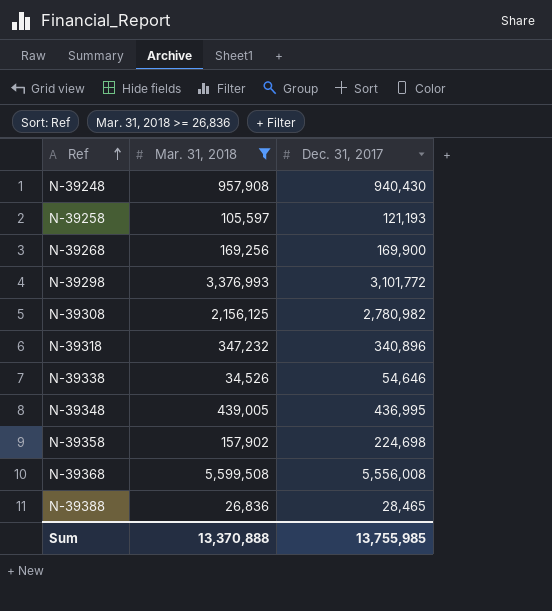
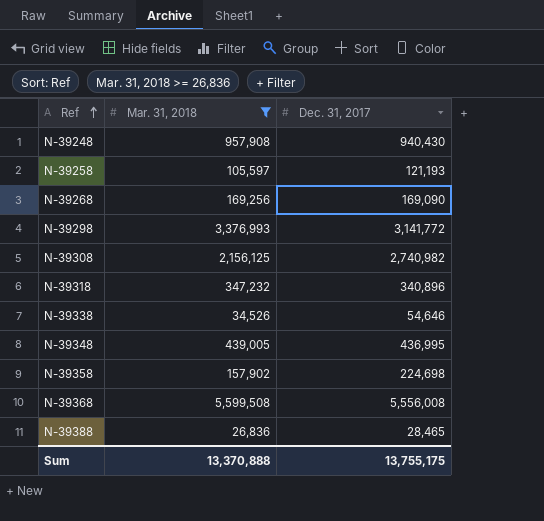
N-39268 | Dec. 31, 2017: 169,900 -> 169,090
N-39298 | Dec. 31, 2017: 3,101,772 -> 3,141,772
N-39308 | Dec. 31, 2017: 2,780,982 -> 2,740,982
Sum | Dec. 31, 2017: 13,755,985 -> 13,755,175

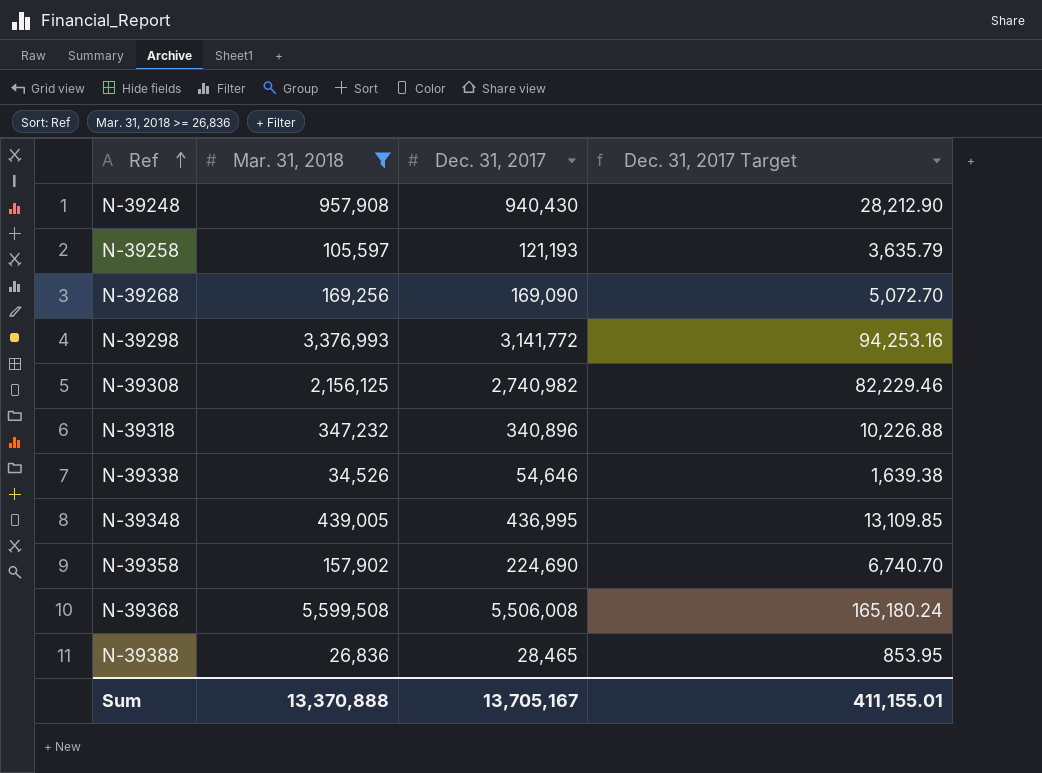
column Dec. 31, 2017 Target | formula: none -> [Dec. 31, 2017] * 0.03
N-39358 | Dec. 31, 2017: 224,698 -> 224,690
N-39368 | Dec. 31, 2017: 5,556,008 -> 5,506,008
Sum | Dec. 31, 2017: 13,755,175 -> 13,705,167

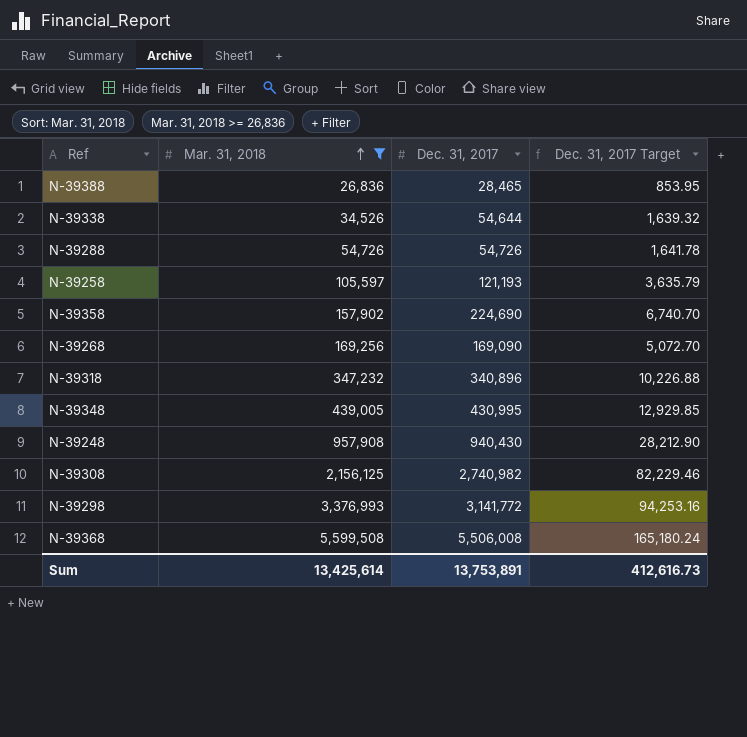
row order: Ref ascending -> Mar. 31, 2018 ascending
N-39338 | Dec. 31, 2017: 54,646 -> 54,644
N-39338 | Dec. 31, 2017 Target: 1,639.38 -> 1,639.32
row N-39288: none -> 54,726 | 54,726 | 1,641.78
N-39348 | Dec. 31, 2017: 436,995 -> 430,995
N-39348 | Dec. 31, 2017 Target: 13,109.85 -> 12,929.85
Sum | Mar. 31, 2018: 13,370,888 -> 13,425,614
Sum | Dec. 31, 2017: 13,705,167 -> 13,753,891
Sum | Dec. 31, 2017 Target: 411,155.01 -> 412,616.73

